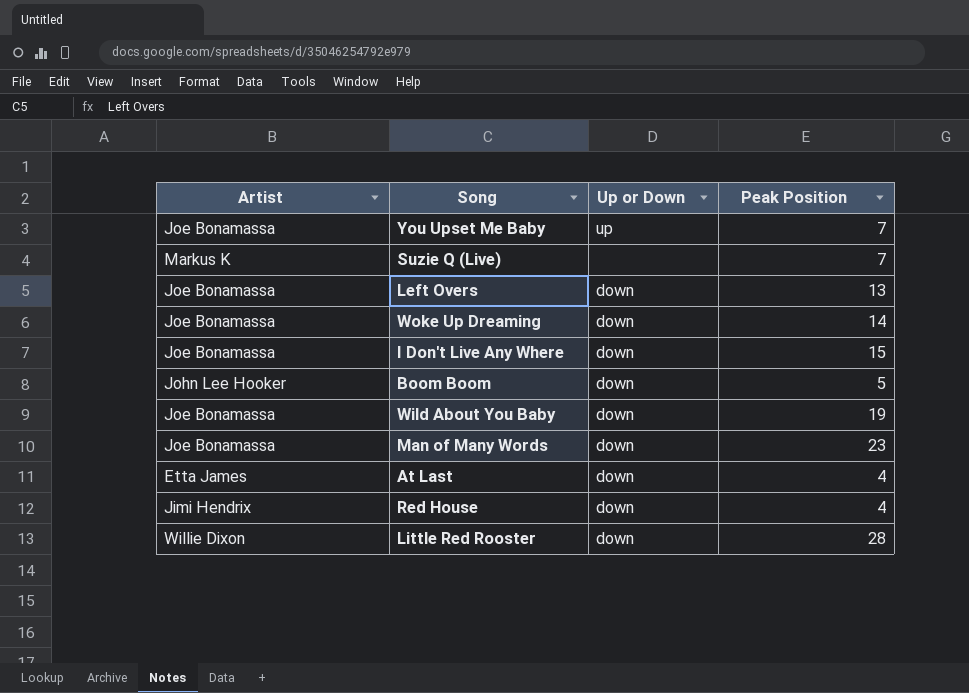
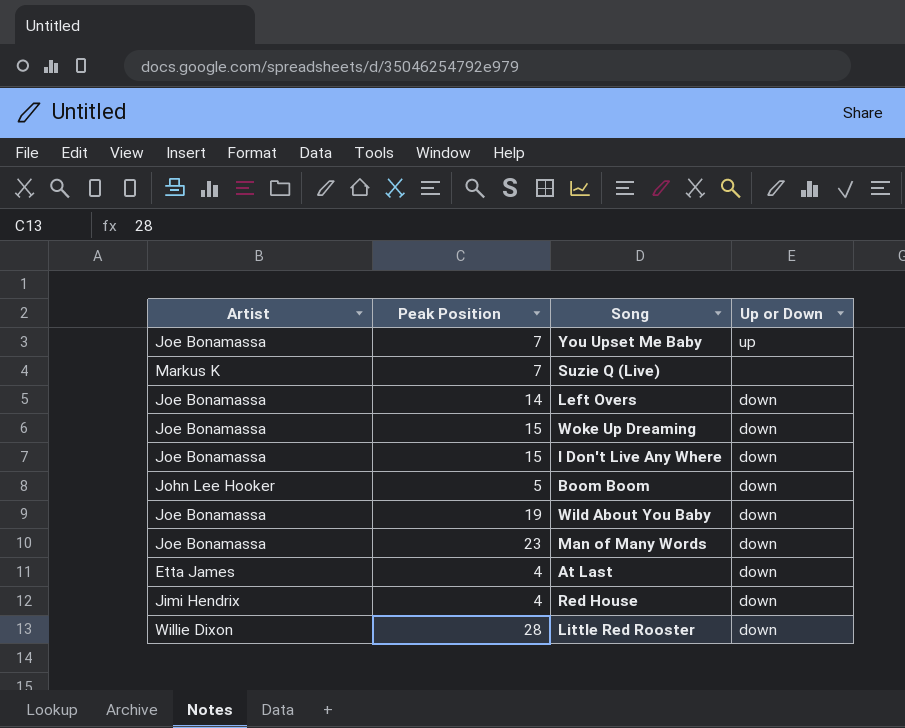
column Peak Position | position: 4 -> 2
Left Overs | Peak Position: 13 -> 14
Woke Up Dreaming | Peak Position: 14 -> 15

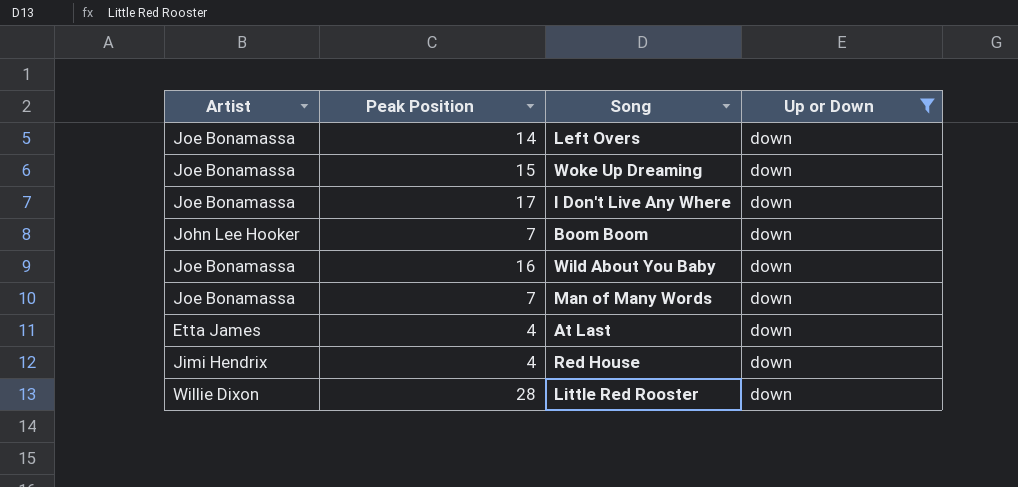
filter: none -> Up or Down = down
I Don't Live Any Where | Peak Position: 15 -> 17
Boom Boom | Peak Position: 5 -> 7
Wild About You Baby | Peak Position: 19 -> 16
Man of Many Words | Peak Position: 23 -> 7

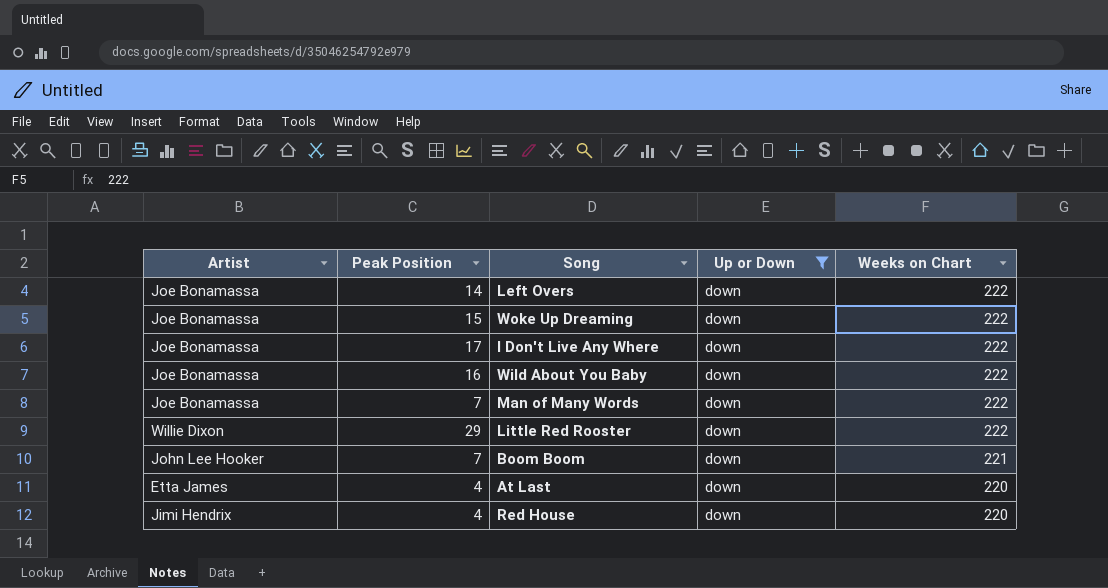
row order: none -> Weeks on Chart descending
column Weeks on Chart | position: none -> 5
Little Red Rooster | Peak Position: 28 -> 29

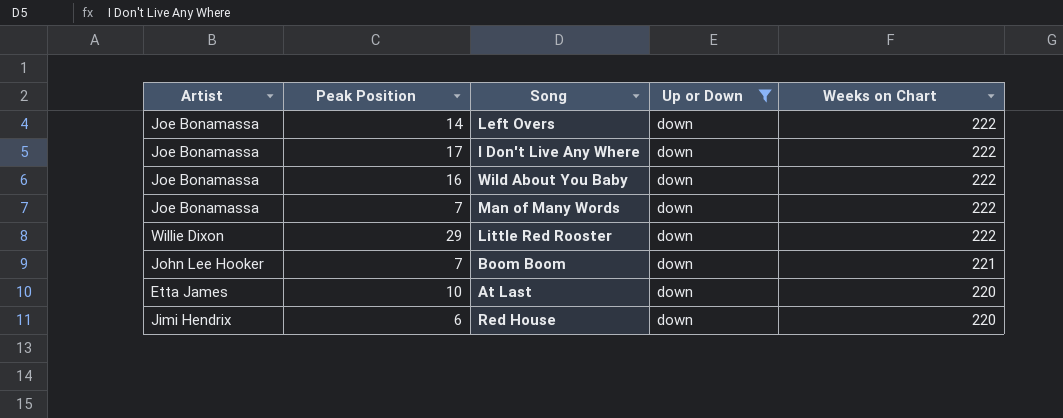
row Woke Up Dreaming: Joe Bonamassa | 15 | down | 222 -> none
At Last | Peak Position: 4 -> 10
Red House | Peak Position: 4 -> 6

